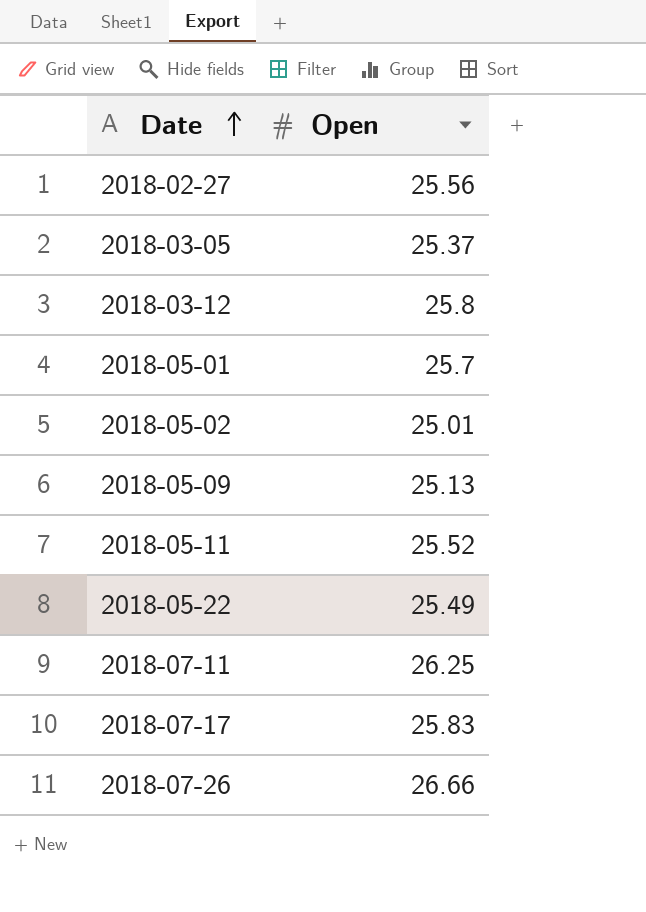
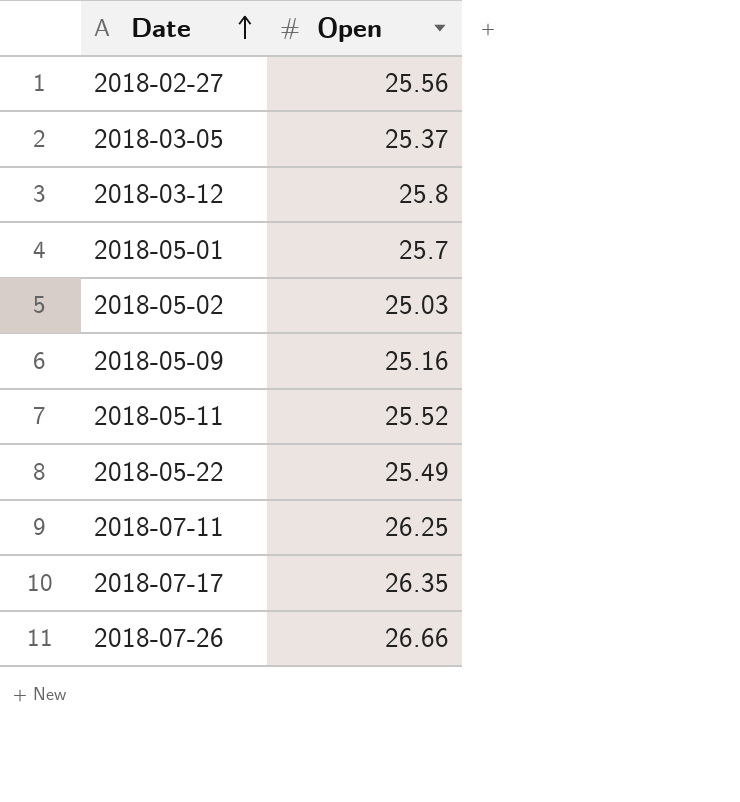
2018-05-02 | Open: 25.01 -> 25.03
2018-05-09 | Open: 25.13 -> 25.16
2018-07-17 | Open: 25.83 -> 26.35

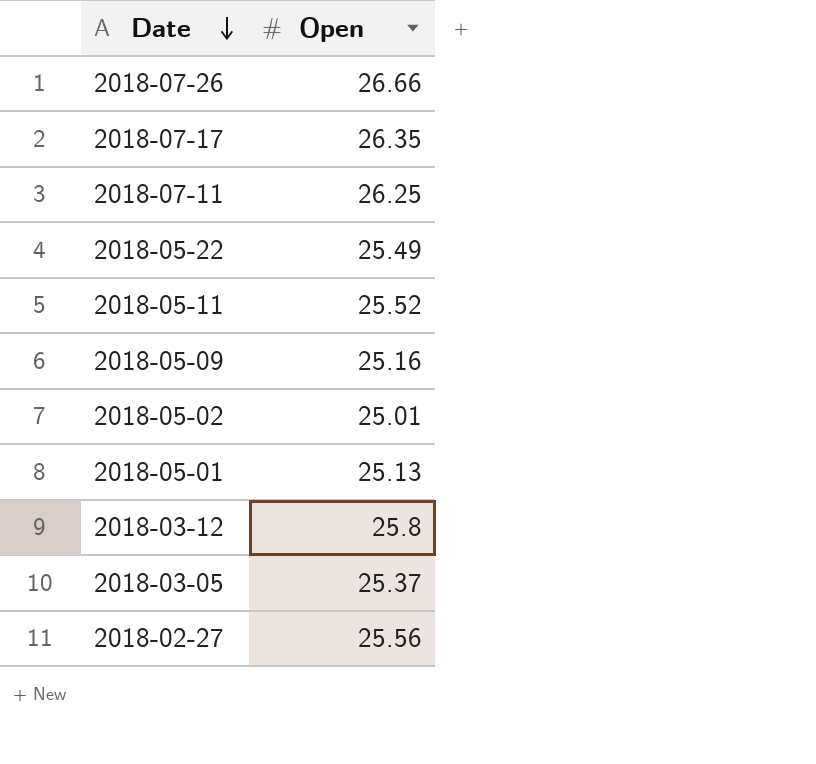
row order: Date ascending -> Date descending
2018-05-02 | Open: 25.03 -> 25.01
2018-05-01 | Open: 25.7 -> 25.13

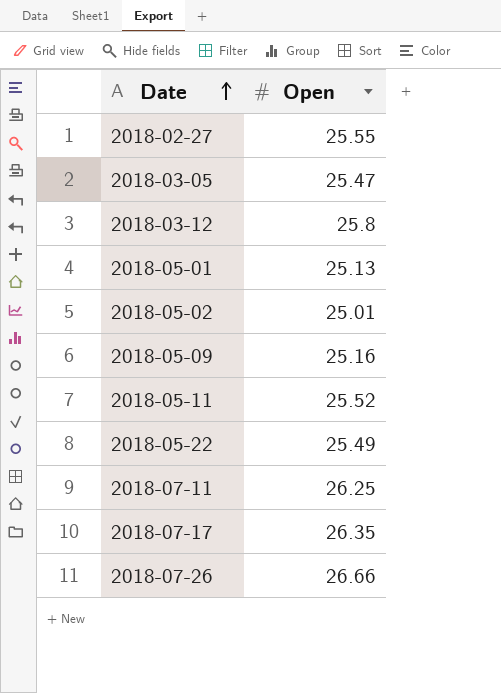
row order: Date descending -> Date ascending
2018-02-27 | Open: 25.56 -> 25.55
2018-03-05 | Open: 25.37 -> 25.47

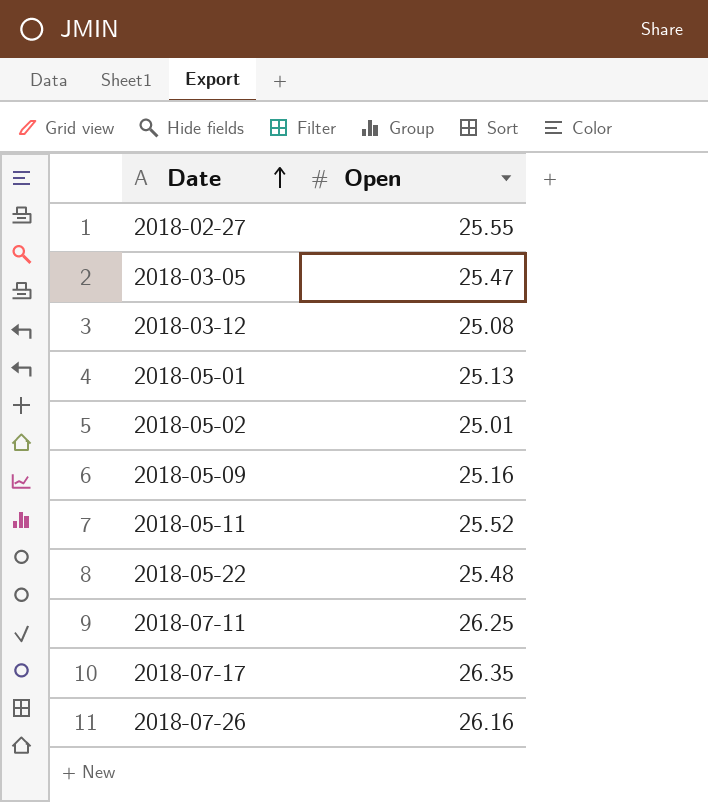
2018-03-12 | Open: 25.8 -> 25.08
2018-05-22 | Open: 25.49 -> 25.48
2018-07-26 | Open: 26.66 -> 26.16

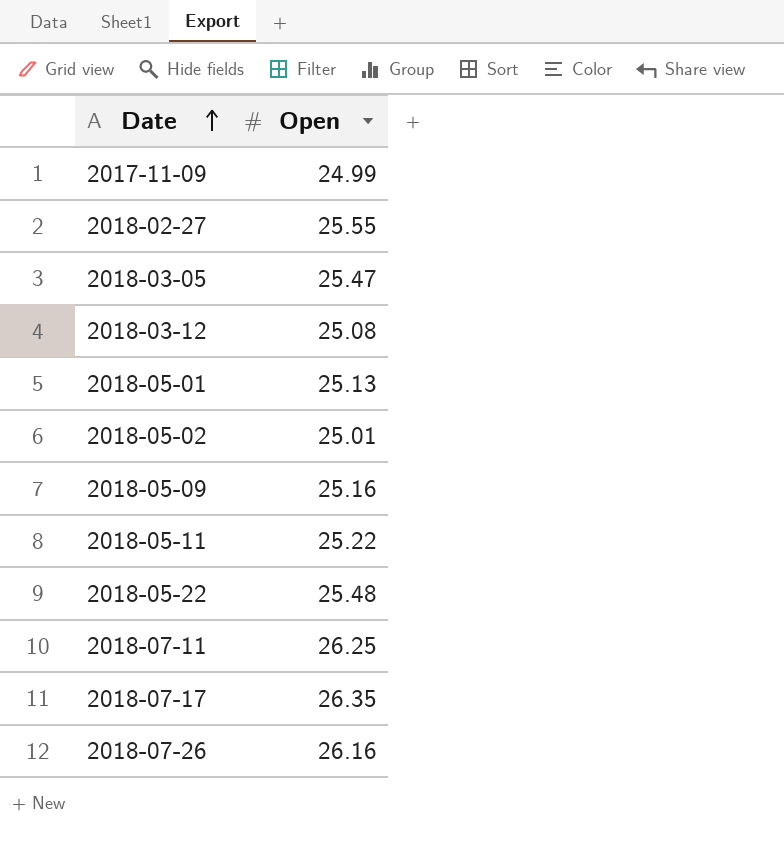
row 2017-11-09: none -> 24.99
2018-05-11 | Open: 25.52 -> 25.22

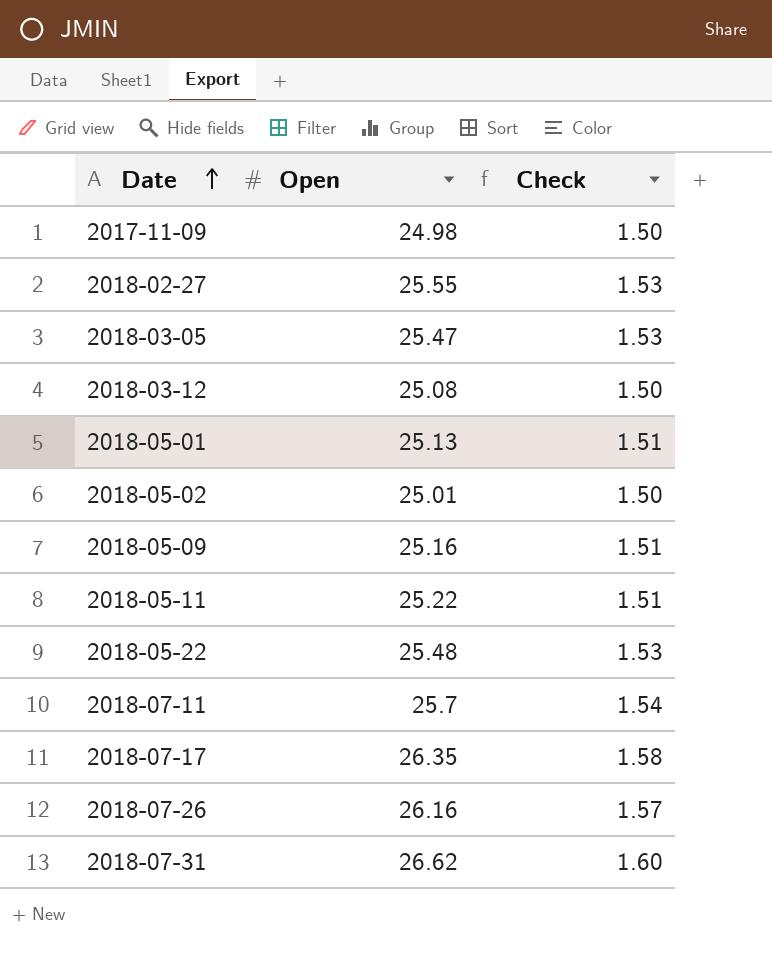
column Check | formula: none -> [Open] * 0.06
2017-11-09 | Open: 24.99 -> 24.98
2018-07-11 | Open: 26.25 -> 25.7
row 2018-07-31: none -> 26.62 | 1.60

